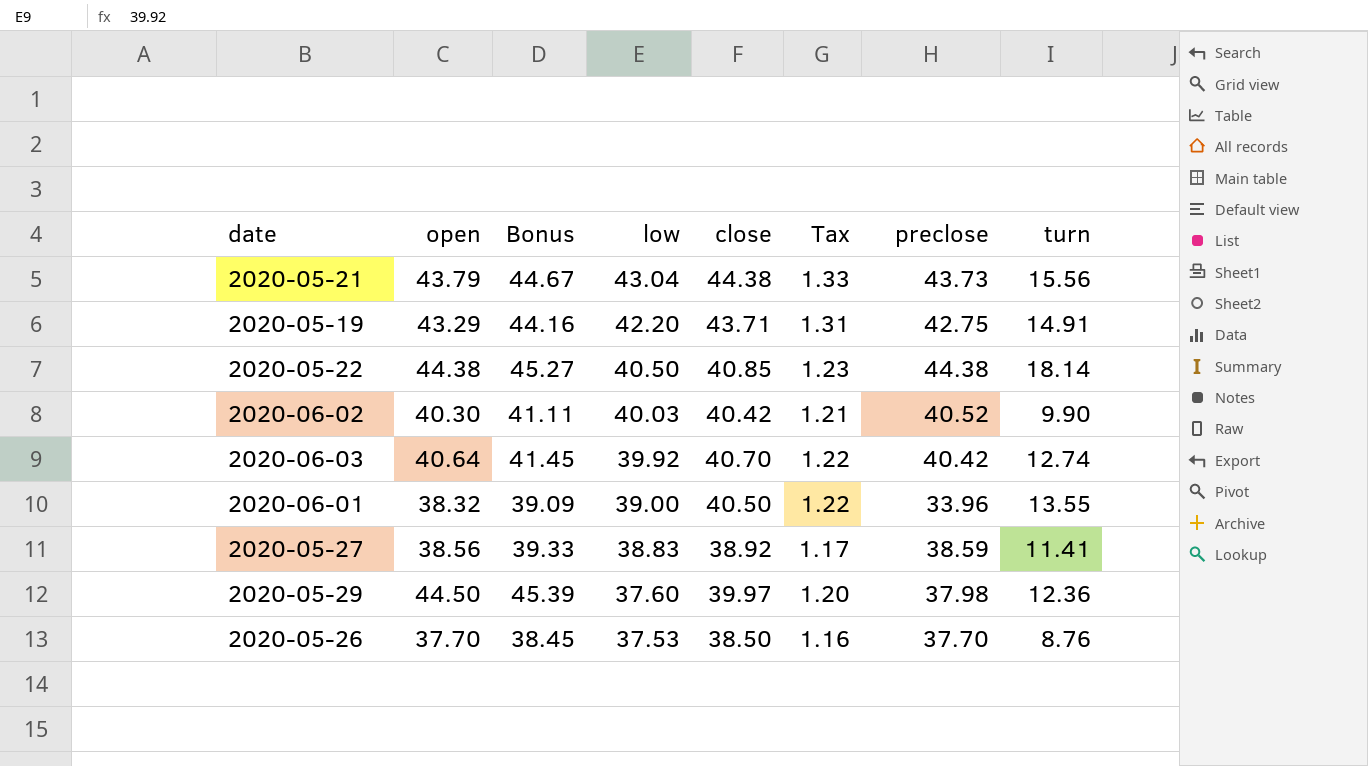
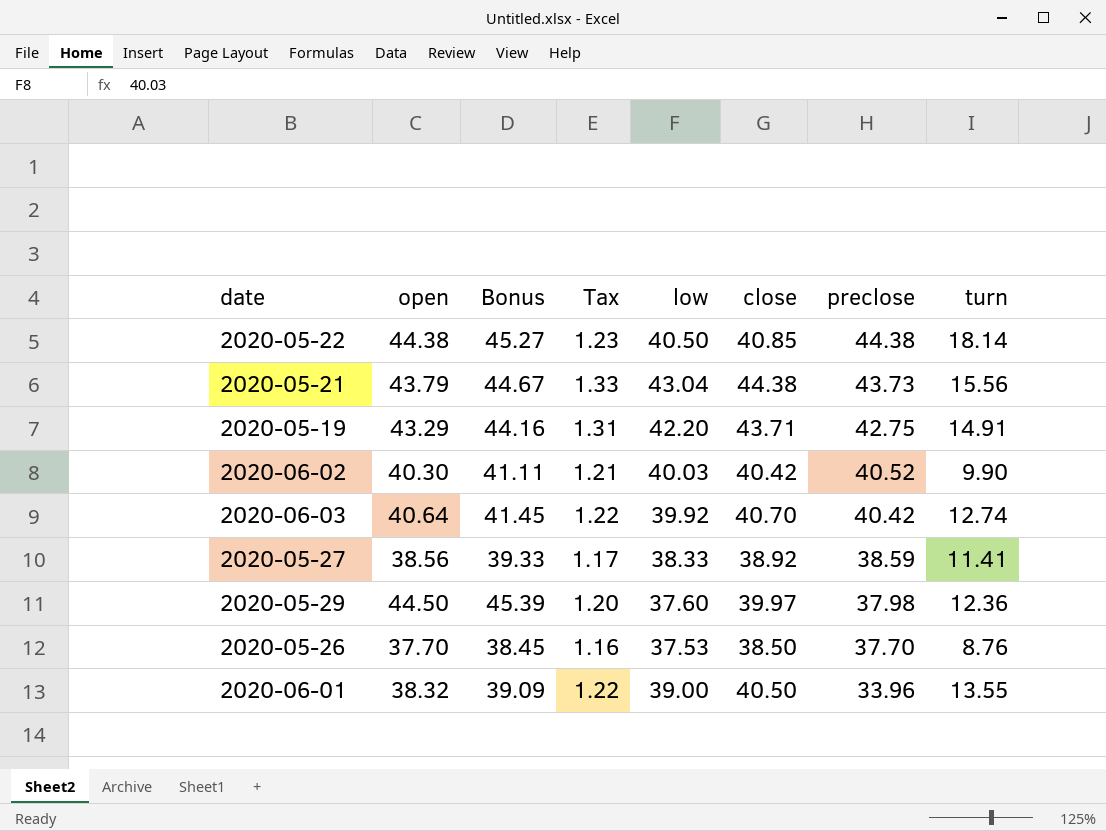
row order: low descending -> preclose descending
column Tax | position: 6 -> 4
2020-05-27 | low: 38.83 -> 38.33

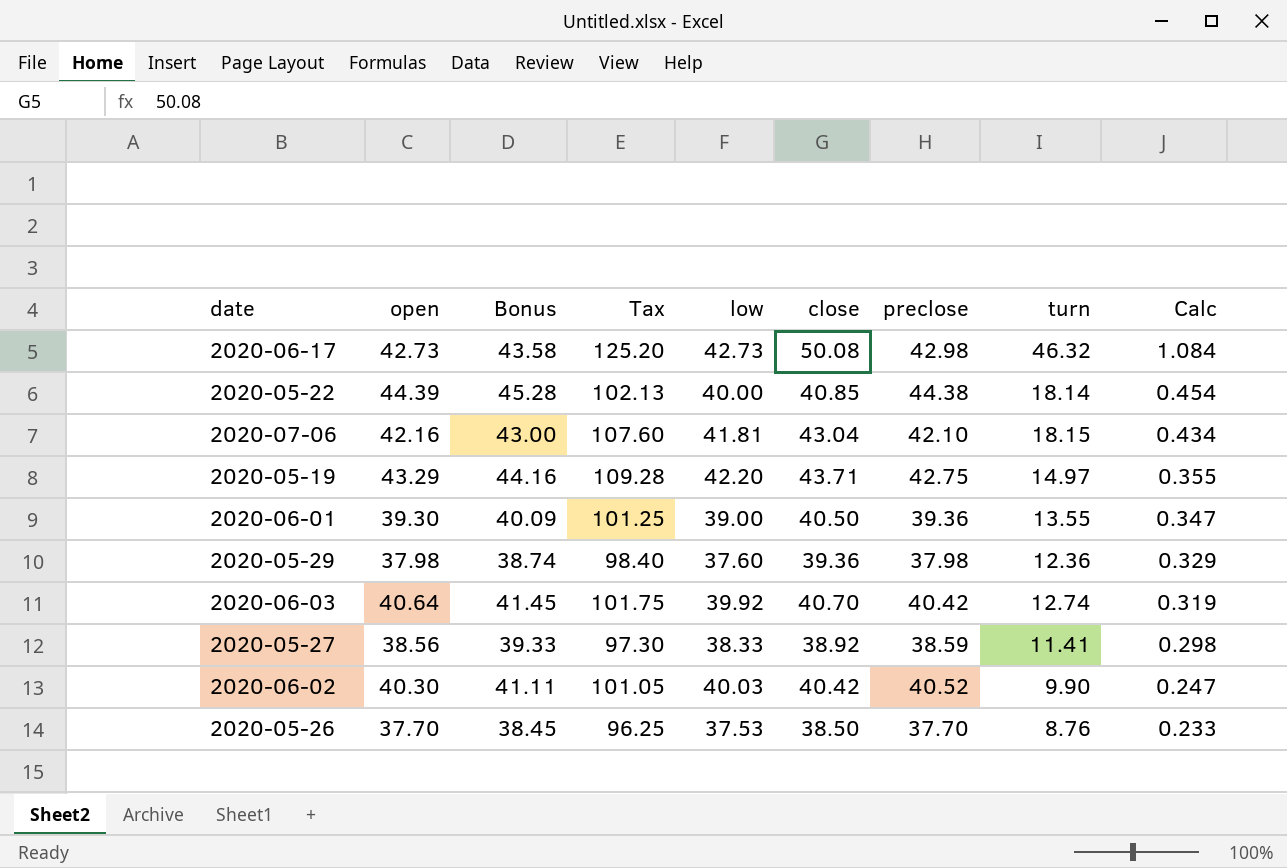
row order: preclose descending -> Calc descending
column Tax | formula: [close] * 0.03 -> [close] * 2.5
column Calc | formula: none -> [turn] / [low]
row 2020-05-21: 43.79 | 44.67 | 1.33 | 43.04 | 44.38 | 43.73 | 15.56 -> none
row 2020-06-17: none -> 42.73 | 43.58 | 125.20 | 42.73 | 50.08 | 42.98 | 46.32 | 1.084
2020-05-22 | open: 44.38 -> 44.39
2020-05-22 | Bonus: 45.27 -> 45.28
2020-05-22 | low: 40.50 -> 40.00
row 2020-07-06: none -> 42.16 | 43.00 | 107.60 | 41.81 | 43.04 | 42.10 | 18.15 | 0.434
2020-05-19 | turn: 14.91 -> 14.97
2020-06-01 | open: 38.32 -> 39.30
2020-06-01 | Bonus: 39.09 -> 40.09
2020-06-01 | preclose: 33.96 -> 39.36
2020-05-29 | open: 44.50 -> 37.98
2020-05-29 | Bonus: 45.39 -> 38.74
2020-05-29 | close: 39.97 -> 39.36

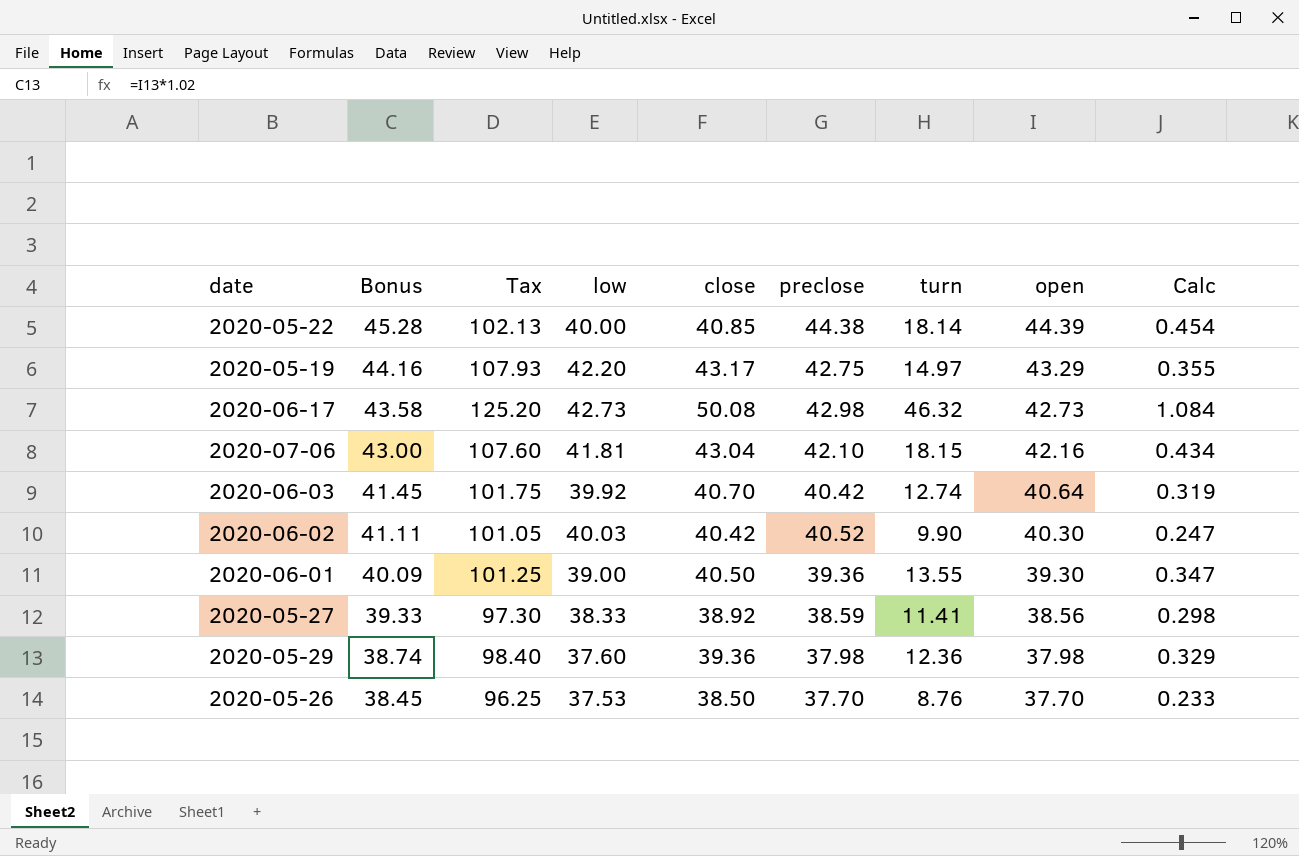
row order: Calc descending -> Bonus descending
column open | position: 2 -> 8
2020-05-19 | Tax: 109.28 -> 107.93
2020-05-19 | close: 43.71 -> 43.17

